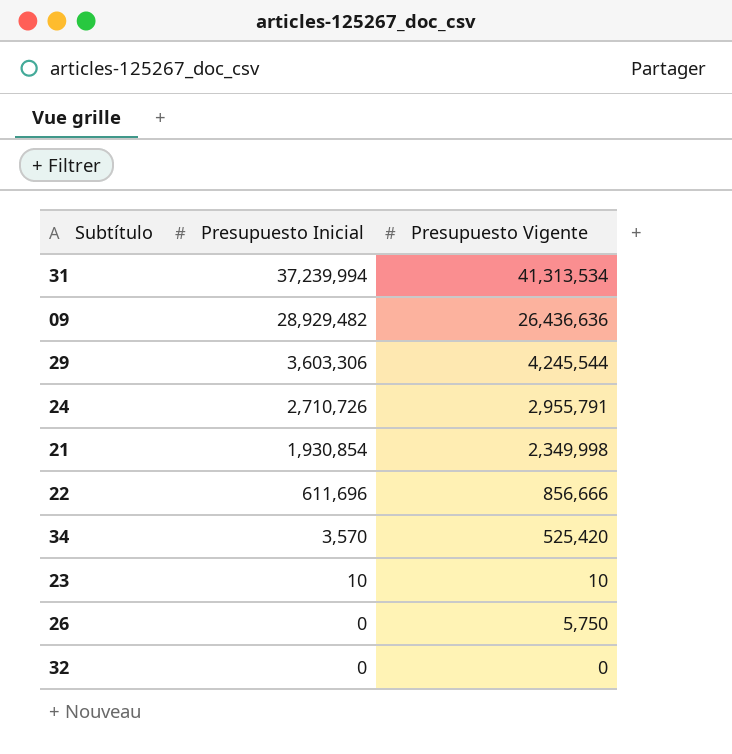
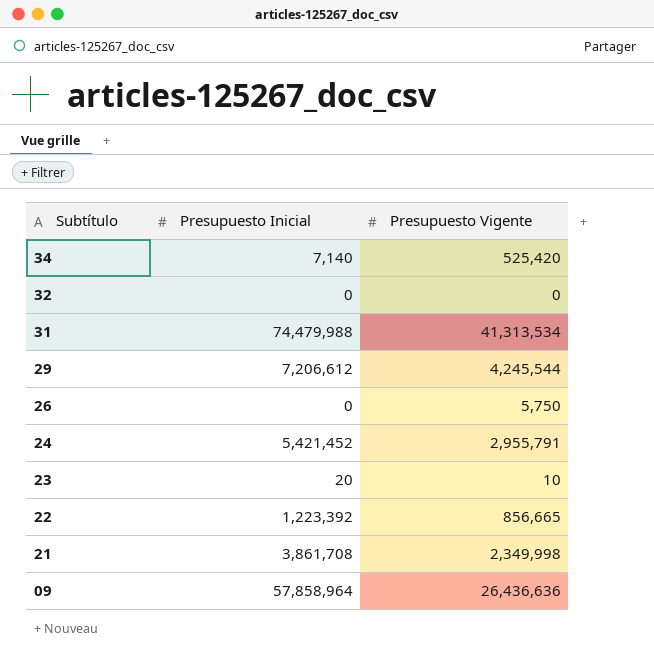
row order: Presupuesto Inicial descending -> Subtítulo descending
34 | Presupuesto Inicial: 3,570 -> 7,140
31 | Presupuesto Inicial: 37,239,994 -> 74,479,988
29 | Presupuesto Inicial: 3,603,306 -> 7,206,612
24 | Presupuesto Inicial: 2,710,726 -> 5,421,452
23 | Presupuesto Inicial: 10 -> 20
22 | Presupuesto Inicial: 611,696 -> 1,223,392
22 | Presupuesto Vigente: 856,666 -> 856,665
21 | Presupuesto Inicial: 1,930,854 -> 3,861,708
09 | Presupuesto Inicial: 28,929,482 -> 57,858,964

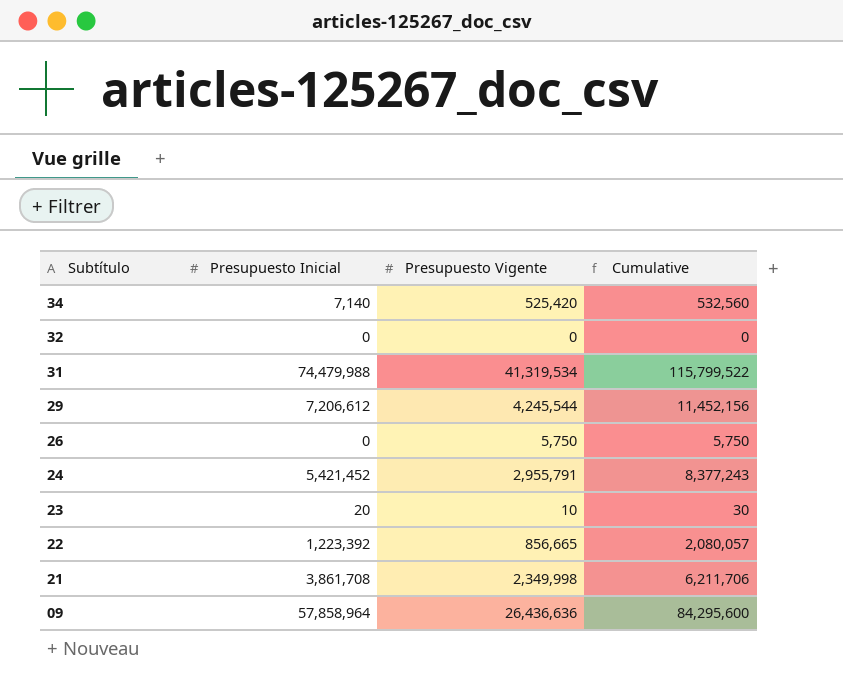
column Cumulative | formula: none -> [Presupuesto Inicial] + [Presupuesto Vigente]
31 | Presupuesto Vigente: 41,313,534 -> 41,319,534

